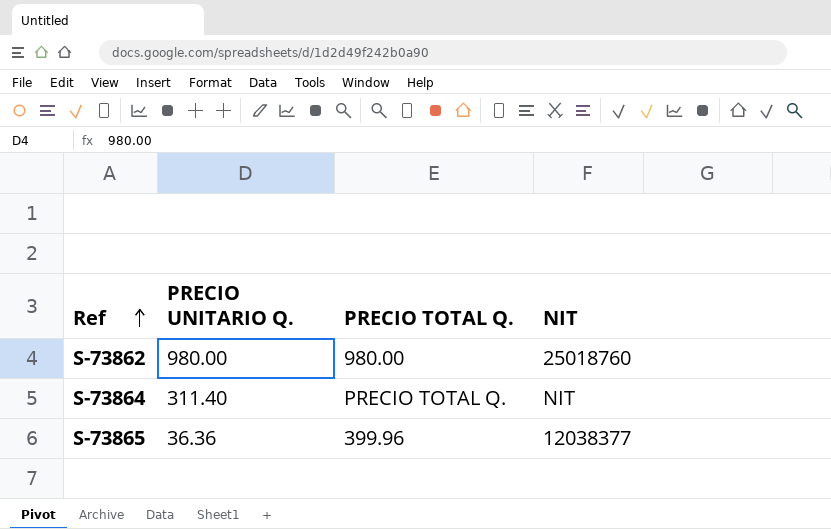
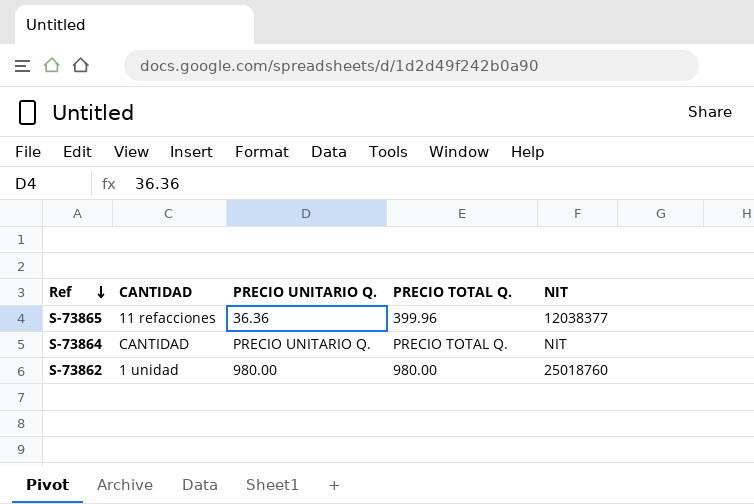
row order: Ref ascending -> Ref descending
column CANTIDAD | position: none -> 2
S-73864 | PRECIO UNITARIO Q.: 311.40 -> PRECIO UNITARIO Q.

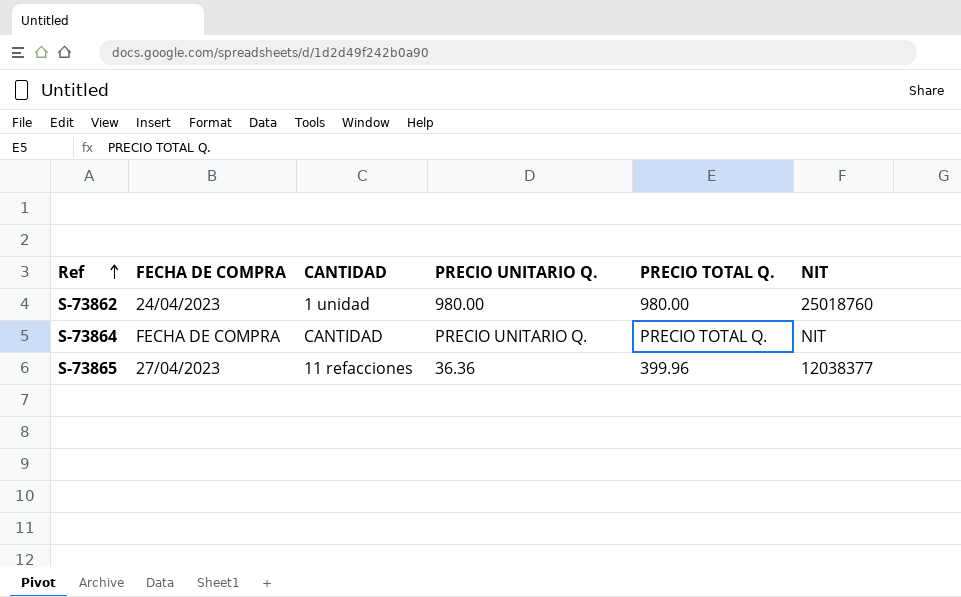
row order: Ref descending -> Ref ascending
column FECHA DE COMPRA | position: none -> 2

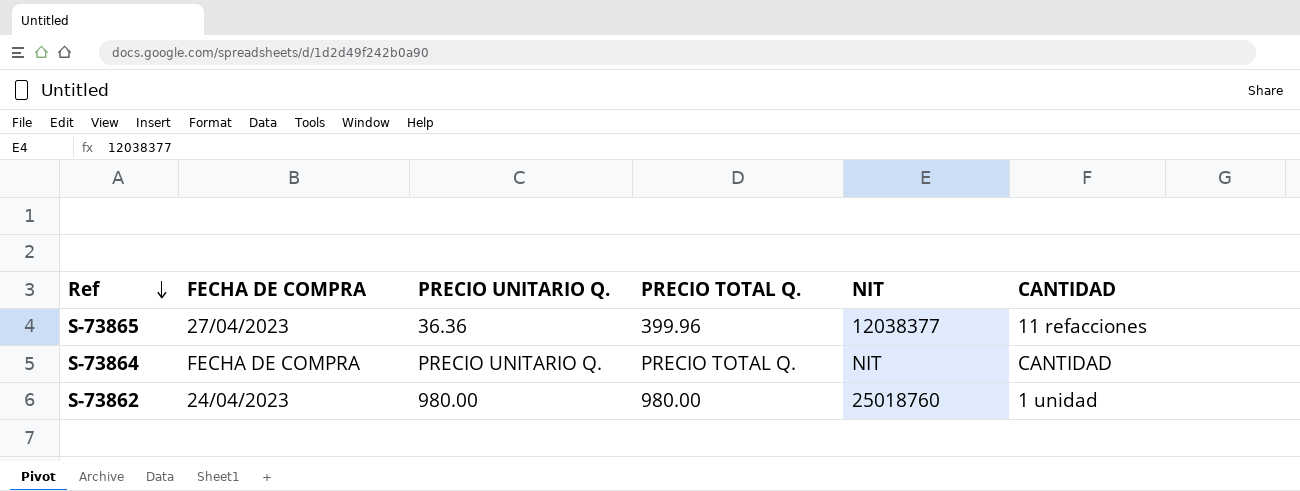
row order: Ref ascending -> Ref descending
column CANTIDAD | position: 3 -> 6

